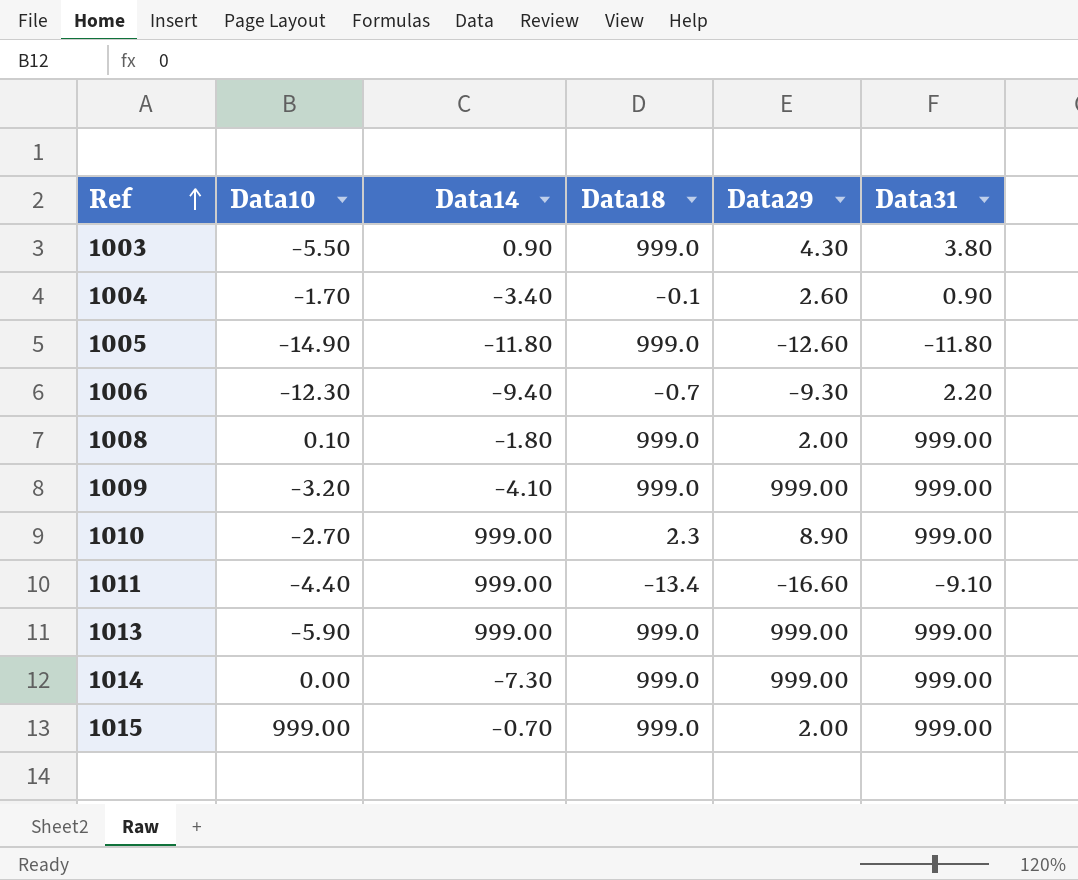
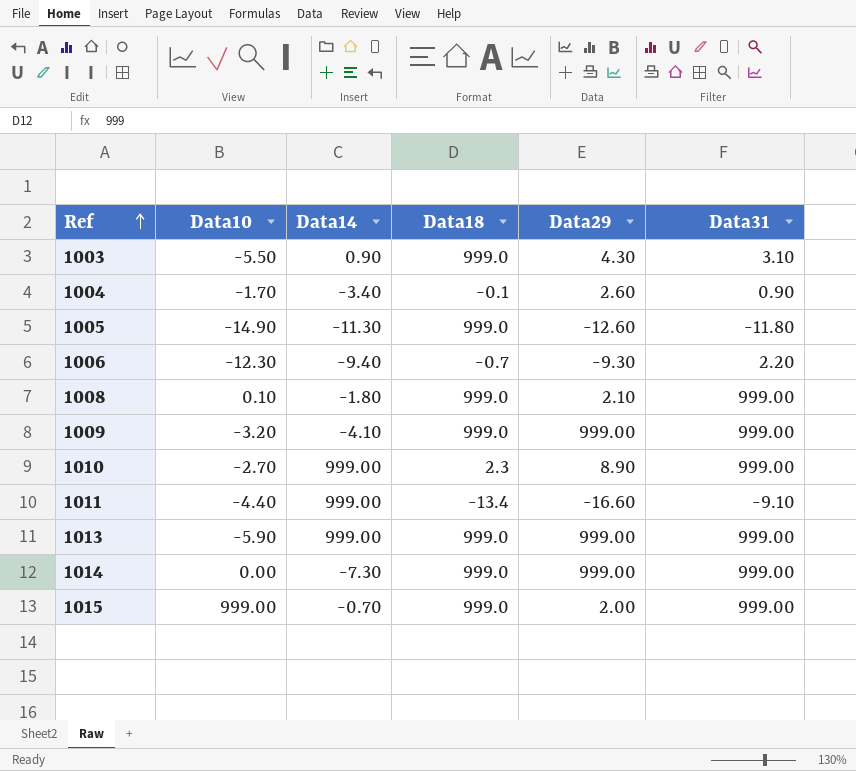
1003 | Data31: 3.80 -> 3.10
1005 | Data14: -11.80 -> -11.30
1008 | Data29: 2.00 -> 2.10

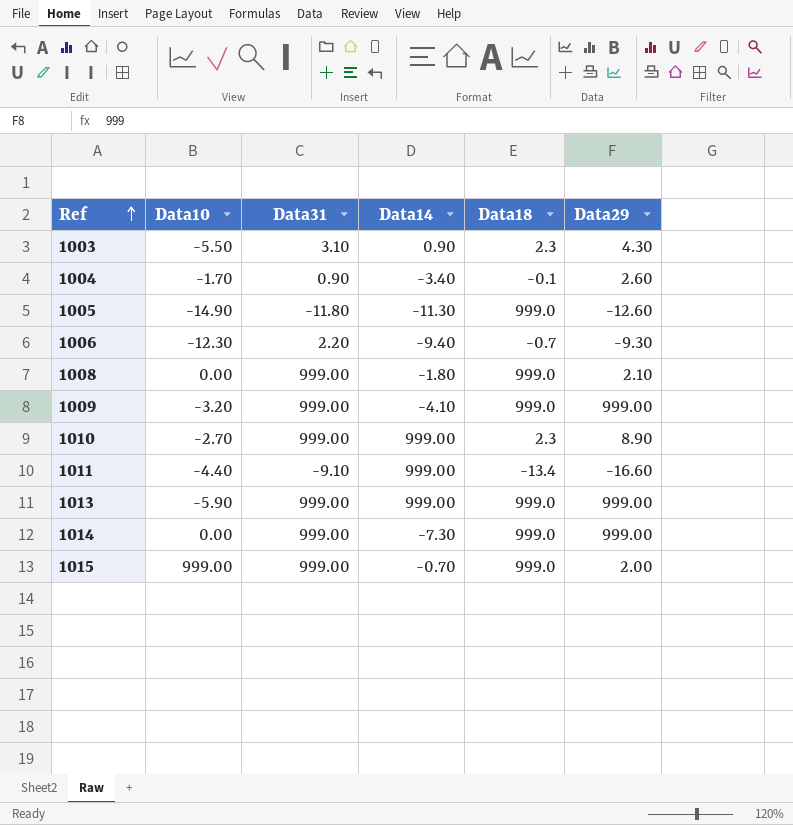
column Data31 | position: 6 -> 3
1003 | Data18: 999.0 -> 2.3
1008 | Data10: 0.10 -> 0.00

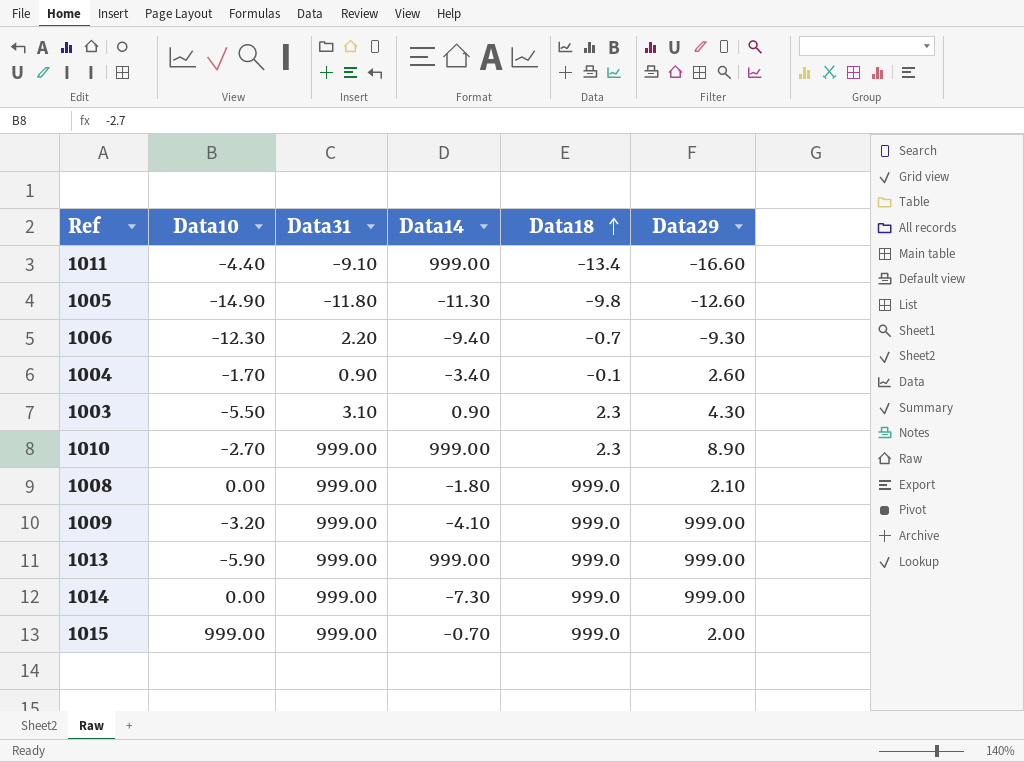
row order: Ref ascending -> Data18 ascending
1005 | Data18: 999.0 -> -9.8

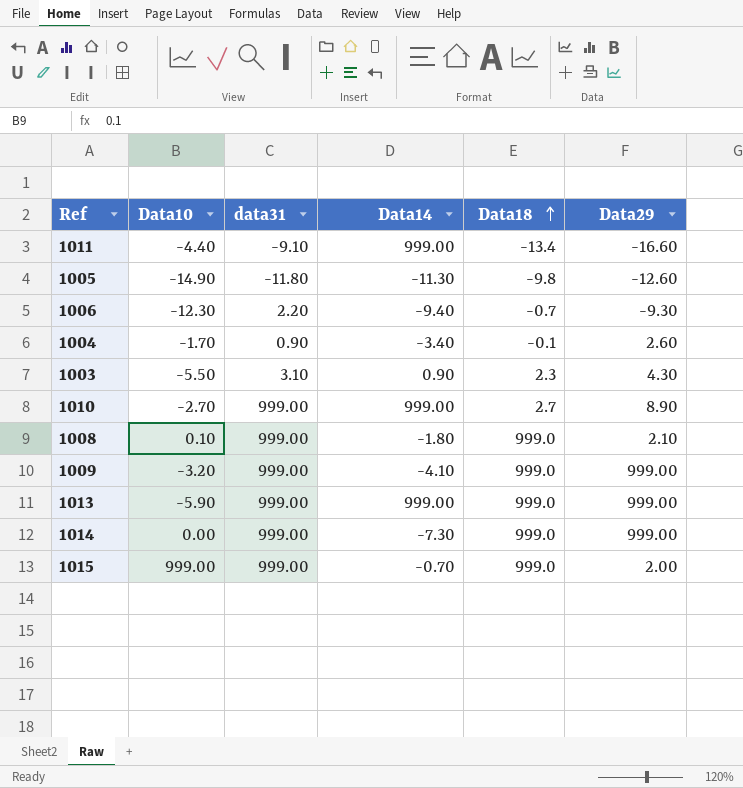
column name: Data31 -> data31
1010 | Data18: 2.3 -> 2.7
1008 | Data10: 0.00 -> 0.10

